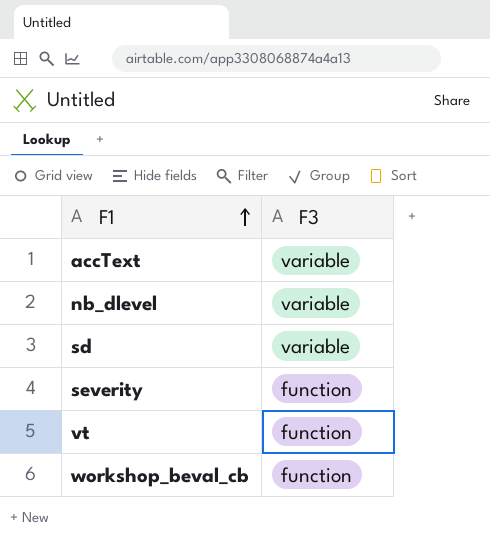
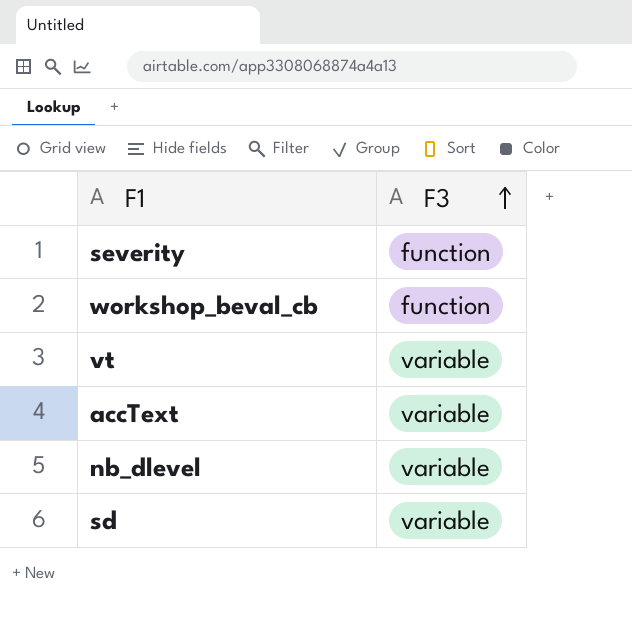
row order: F1 ascending -> F3 ascending
vt | F3: function -> variable

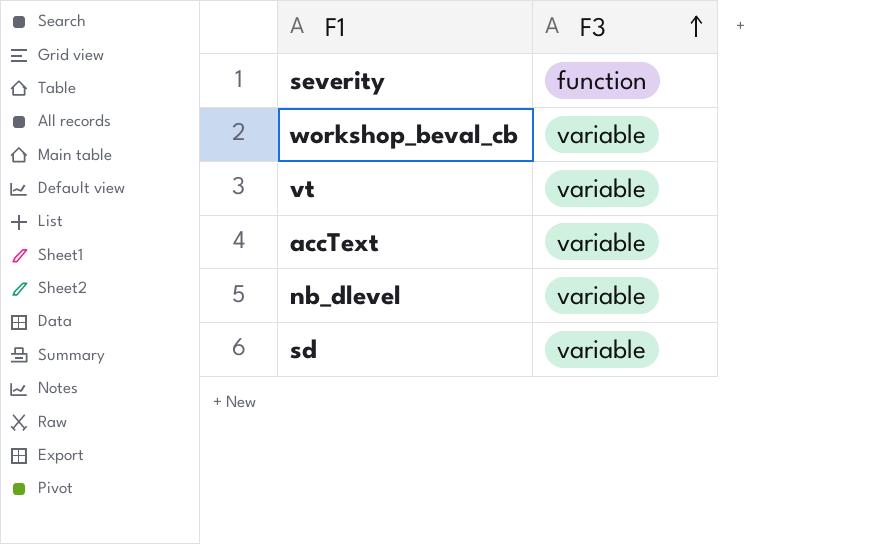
workshop_beval_cb | F3: function -> variable

